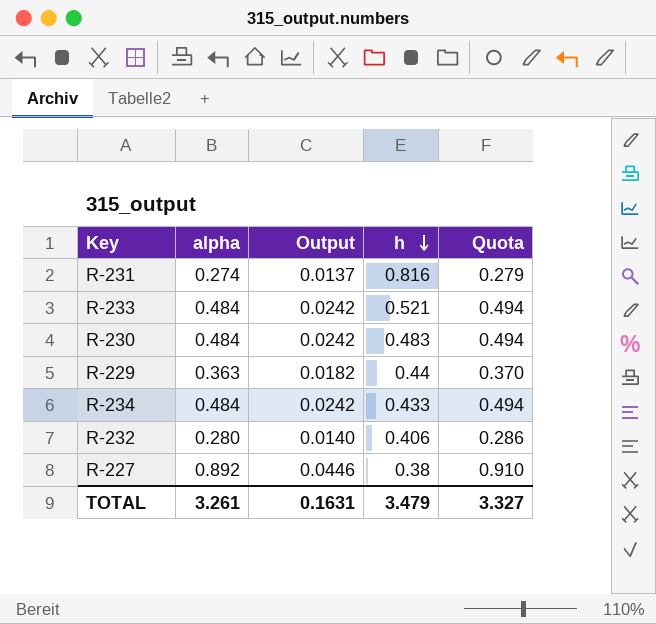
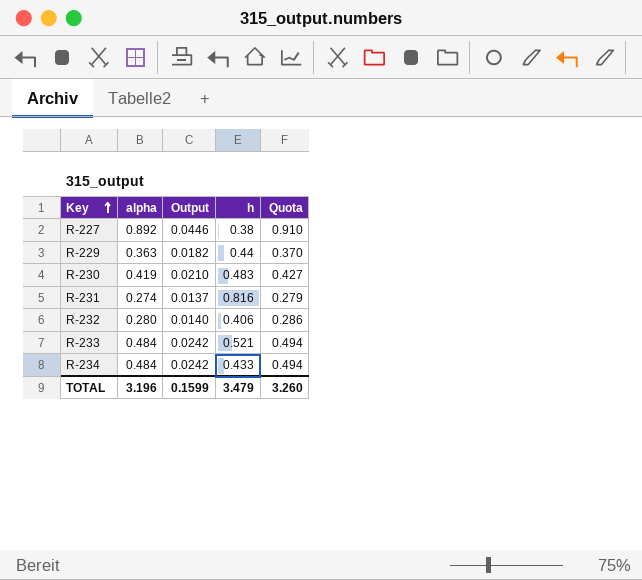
row order: h descending -> Key ascending
R-230 | alpha: 0.484 -> 0.419
R-230 | Output: 0.0242 -> 0.0210
R-230 | Quota: 0.494 -> 0.427
TOTAL | alpha: 3.261 -> 3.196
TOTAL | Output: 0.1631 -> 0.1599
TOTAL | Quota: 3.327 -> 3.260

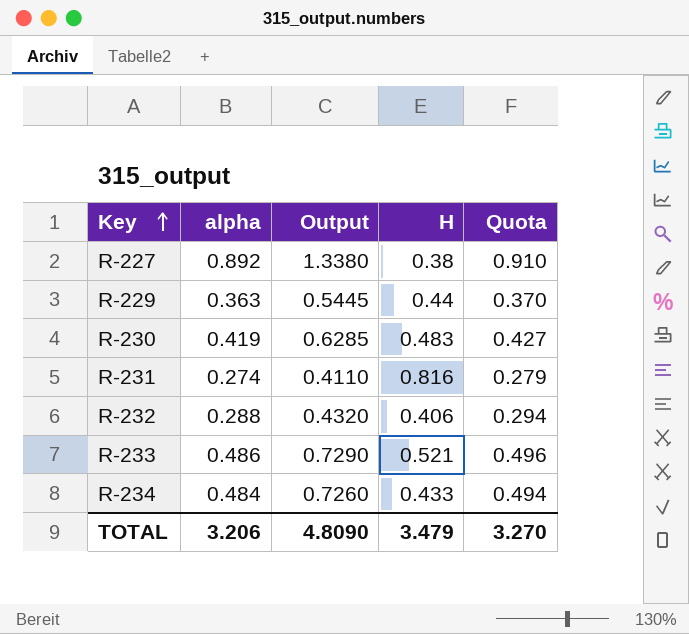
column Output | formula: [alpha] * 0.05 -> [alpha] * 1.5
column name: h -> H
R-232 | alpha: 0.280 -> 0.288
R-232 | Quota: 0.286 -> 0.294
R-233 | alpha: 0.484 -> 0.486
R-233 | Quota: 0.494 -> 0.496
TOTAL | alpha: 3.196 -> 3.206
TOTAL | Output: 0.1599 -> 4.8090
TOTAL | Quota: 3.260 -> 3.270

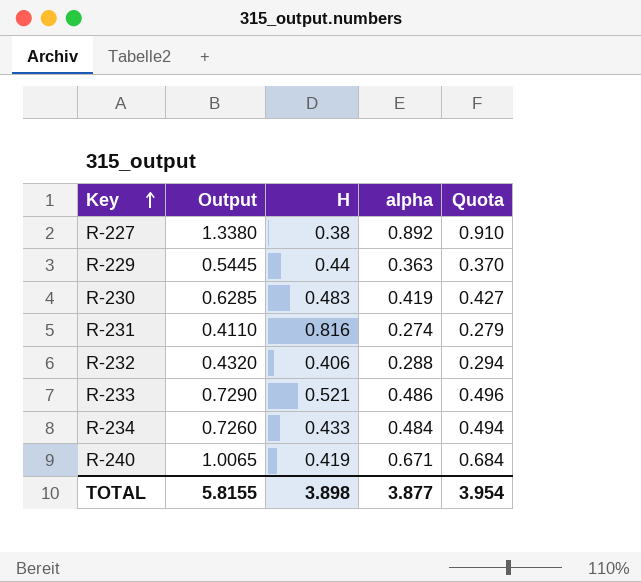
column alpha | position: 2 -> 4
row R-240: none -> 1.0065 | 0.419 | 0.671 | 0.684
TOTAL | Output: 4.8090 -> 5.8155
TOTAL | H: 3.479 -> 3.898
TOTAL | alpha: 3.206 -> 3.877
TOTAL | Quota: 3.270 -> 3.954

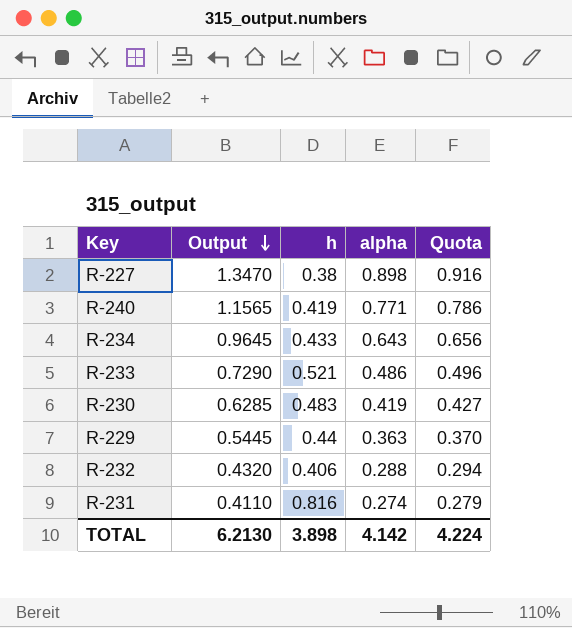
row order: Key ascending -> Output descending
column name: H -> h
R-227 | Output: 1.3380 -> 1.3470
R-227 | alpha: 0.892 -> 0.898
R-227 | Quota: 0.910 -> 0.916
R-240 | Output: 1.0065 -> 1.1565
R-240 | alpha: 0.671 -> 0.771
R-240 | Quota: 0.684 -> 0.786
R-234 | Output: 0.7260 -> 0.9645
R-234 | alpha: 0.484 -> 0.643
R-234 | Quota: 0.494 -> 0.656
TOTAL | Output: 5.8155 -> 6.2130
TOTAL | alpha: 3.877 -> 4.142
TOTAL | Quota: 3.954 -> 4.224

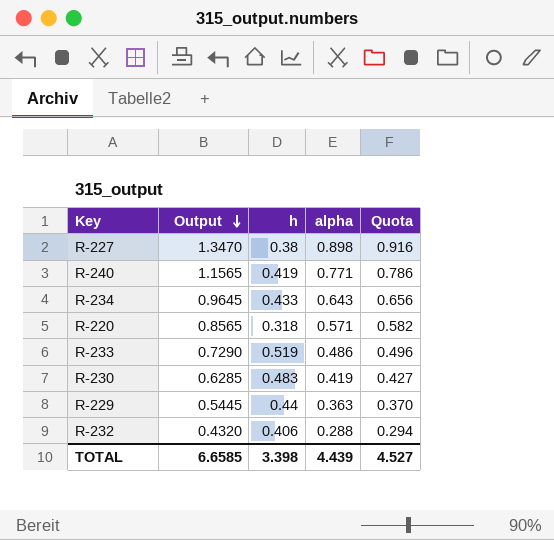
row R-231: 0.4110 | 0.816 | 0.274 | 0.279 -> none
row R-220: none -> 0.8565 | 0.318 | 0.571 | 0.582
R-233 | h: 0.521 -> 0.519
TOTAL | Output: 6.2130 -> 6.6585
TOTAL | h: 3.898 -> 3.398
TOTAL | alpha: 4.142 -> 4.439
TOTAL | Quota: 4.224 -> 4.527

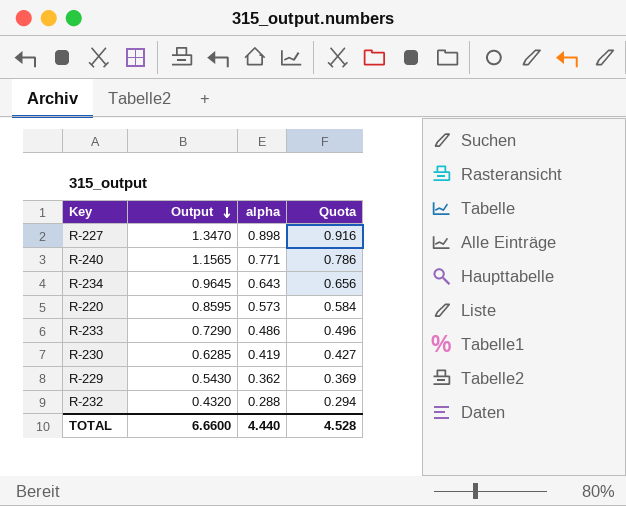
column h | position: 3 -> none
R-220 | Output: 0.8565 -> 0.8595
R-220 | alpha: 0.571 -> 0.573
R-220 | Quota: 0.582 -> 0.584
R-229 | Output: 0.5445 -> 0.5430
R-229 | alpha: 0.363 -> 0.362
R-229 | Quota: 0.370 -> 0.369
TOTAL | Output: 6.6585 -> 6.6600
TOTAL | alpha: 4.439 -> 4.440
TOTAL | Quota: 4.527 -> 4.528

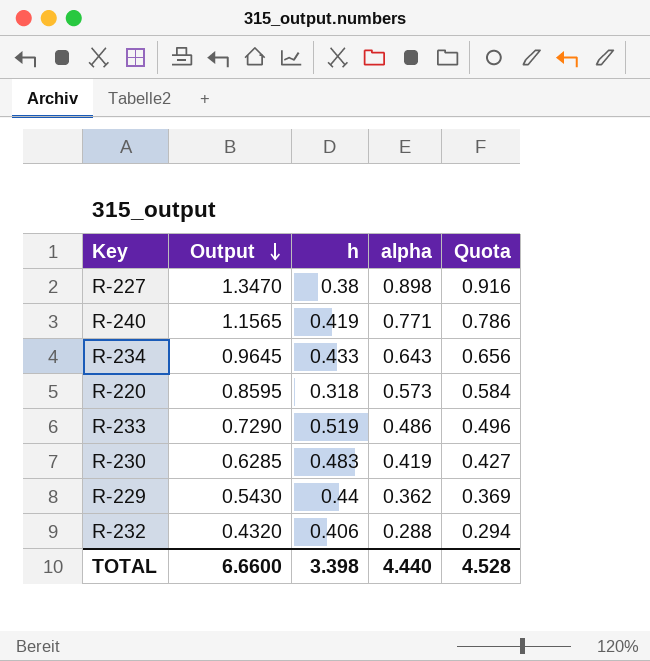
column h | position: none -> 3

